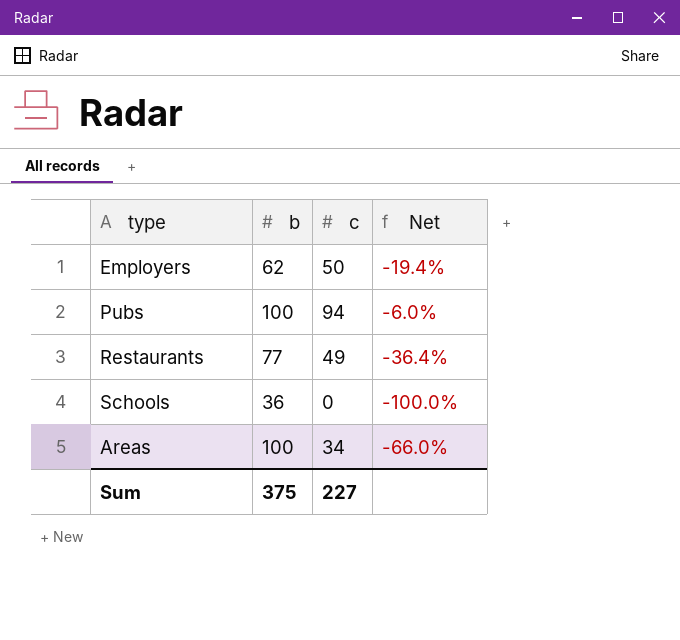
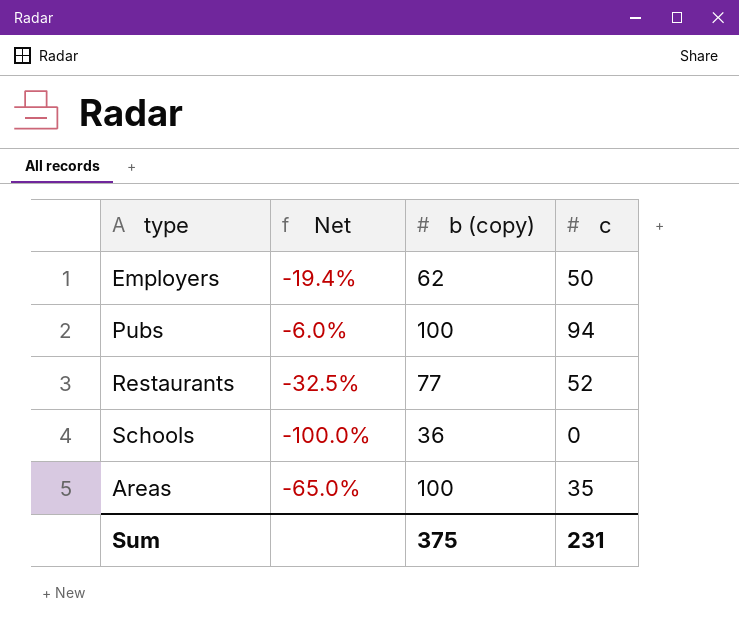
column Net | position: 4 -> 2
column name: b -> b (copy)
Restaurants | Net: -36.4% -> -32.5%
Restaurants | c: 49 -> 52
Areas | Net: -66.0% -> -65.0%
Areas | c: 34 -> 35
Sum | c: 227 -> 231

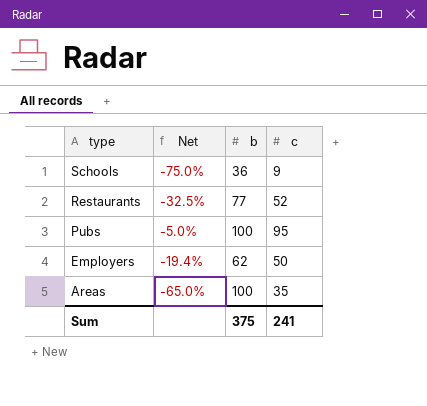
row order: none -> type descending
column name: b (copy) -> b
Schools | Net: -100.0% -> -75.0%
Schools | c: 0 -> 9
Pubs | Net: -6.0% -> -5.0%
Pubs | c: 94 -> 95
Sum | c: 231 -> 241

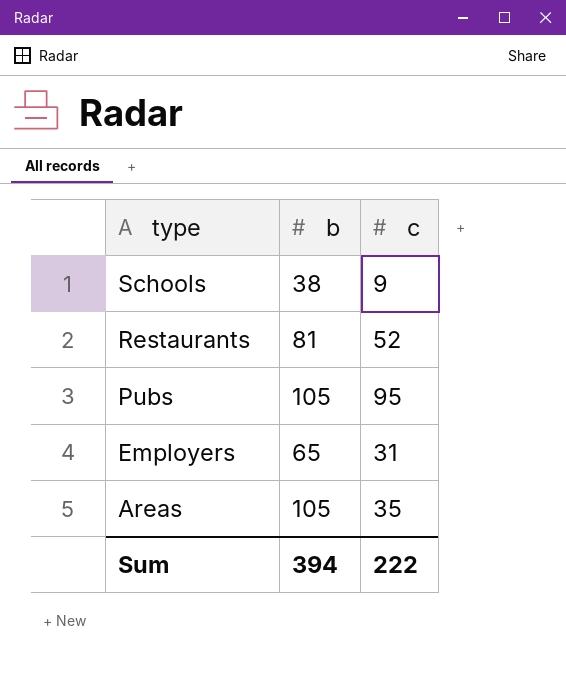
column Net | formula: ([c] - [b]) / [b] -> none
Schools | b: 36 -> 38
Restaurants | b: 77 -> 81
Pubs | b: 100 -> 105
Employers | b: 62 -> 65
Employers | c: 50 -> 31
Areas | b: 100 -> 105
Sum | b: 375 -> 394
Sum | c: 241 -> 222

